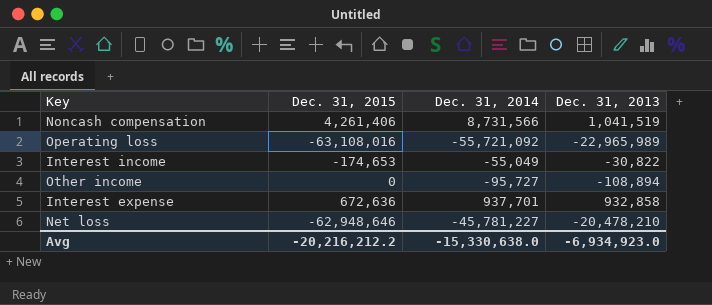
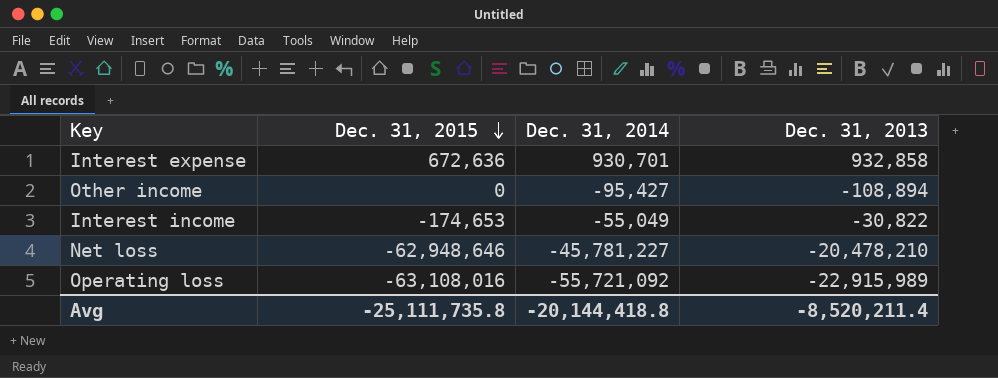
row order: none -> Dec. 31, 2015 descending
row Noncash compensation: 4,261,406 | 8,731,566 | 1,041,519 -> none
Interest expense | Dec. 31, 2014: 937,701 -> 930,701
Other income | Dec. 31, 2014: -95,727 -> -95,427
Operating loss | Dec. 31, 2013: -22,965,989 -> -22,915,989
Avg | Dec. 31, 2015: -20,216,212.2 -> -25,111,735.8
Avg | Dec. 31, 2014: -15,330,638.0 -> -20,144,418.8
Avg | Dec. 31, 2013: -6,934,923.0 -> -8,520,211.4

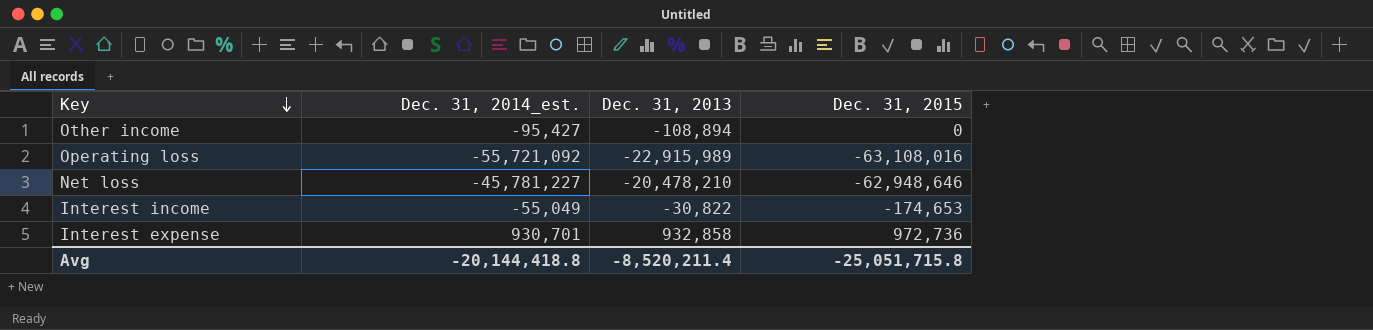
row order: Dec. 31, 2015 descending -> Key descending
column name: Dec. 31, 2014 -> Dec. 31, 2014_est.
column Dec. 31, 2015 | position: 2 -> 4
Interest expense | Dec. 31, 2015: 672,636 -> 972,736
Avg | Dec. 31, 2015: -25,111,735.8 -> -25,051,715.8

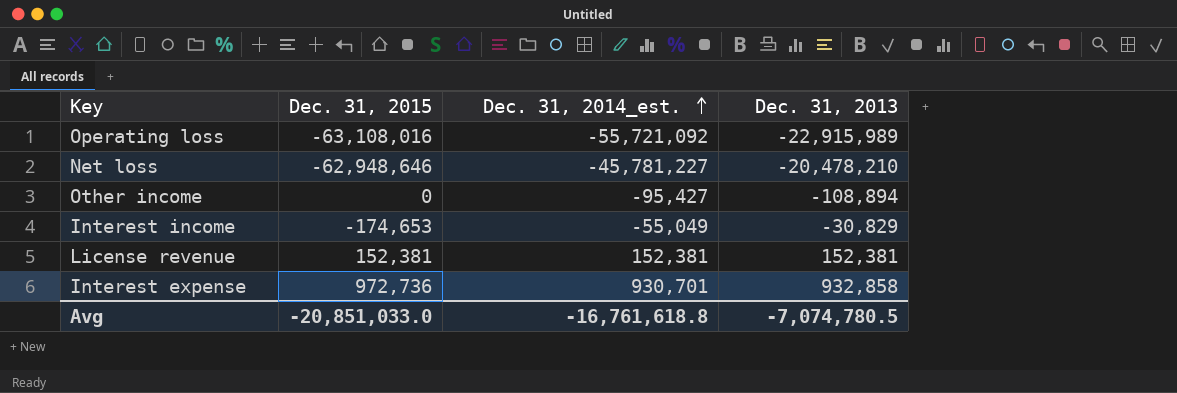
row order: Key descending -> Dec. 31, 2014_est. ascending
column Dec. 31, 2015 | position: 4 -> 2
Interest income | Dec. 31, 2013: -30,822 -> -30,829
row License revenue: none -> 152,381 | 152,381 | 152,381
Avg | Dec. 31, 2015: -25,051,715.8 -> -20,851,033.0
Avg | Dec. 31, 2014_est.: -20,144,418.8 -> -16,761,618.8
Avg | Dec. 31, 2013: -8,520,211.4 -> -7,074,780.5

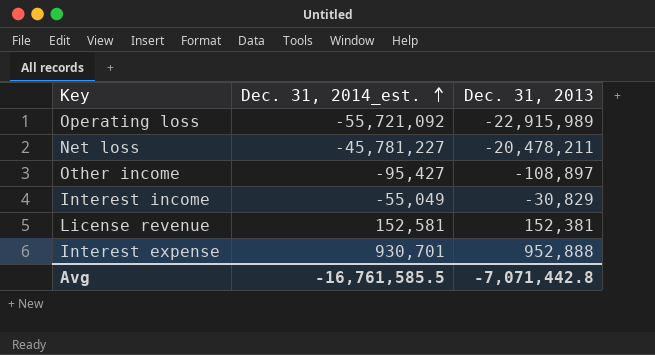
column Dec. 31, 2015 | position: 2 -> none
Net loss | Dec. 31, 2013: -20,478,210 -> -20,478,211
Other income | Dec. 31, 2013: -108,894 -> -108,897
License revenue | Dec. 31, 2014_est.: 152,381 -> 152,581
Interest expense | Dec. 31, 2013: 932,858 -> 952,888
Avg | Dec. 31, 2014_est.: -16,761,618.8 -> -16,761,585.5
Avg | Dec. 31, 2013: -7,074,780.5 -> -7,071,442.8

